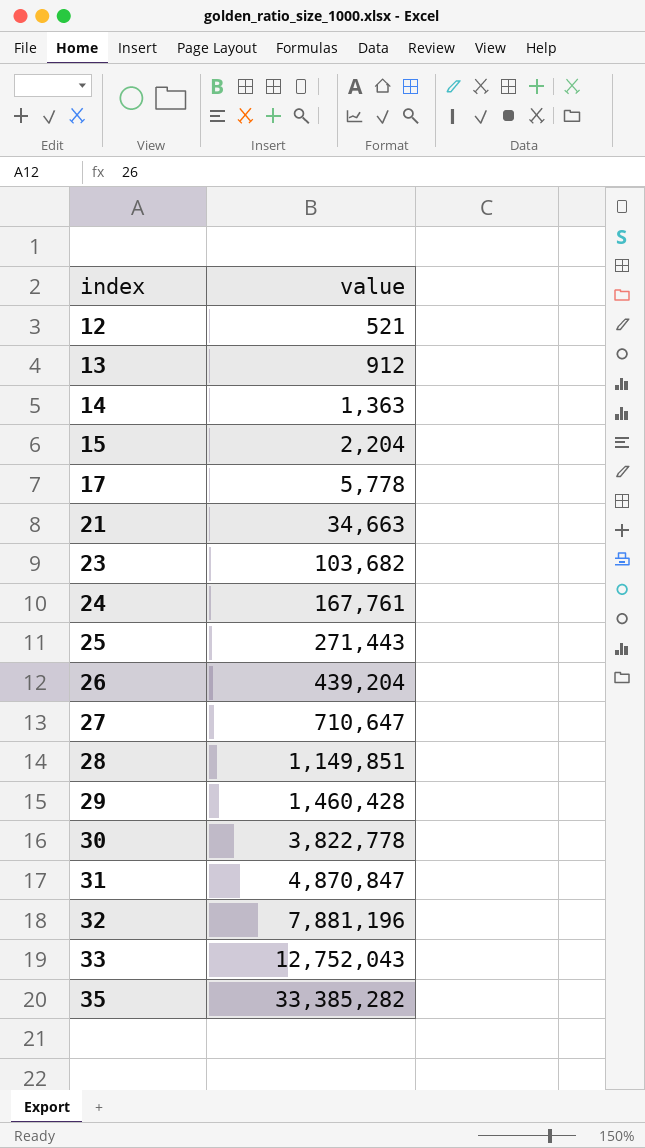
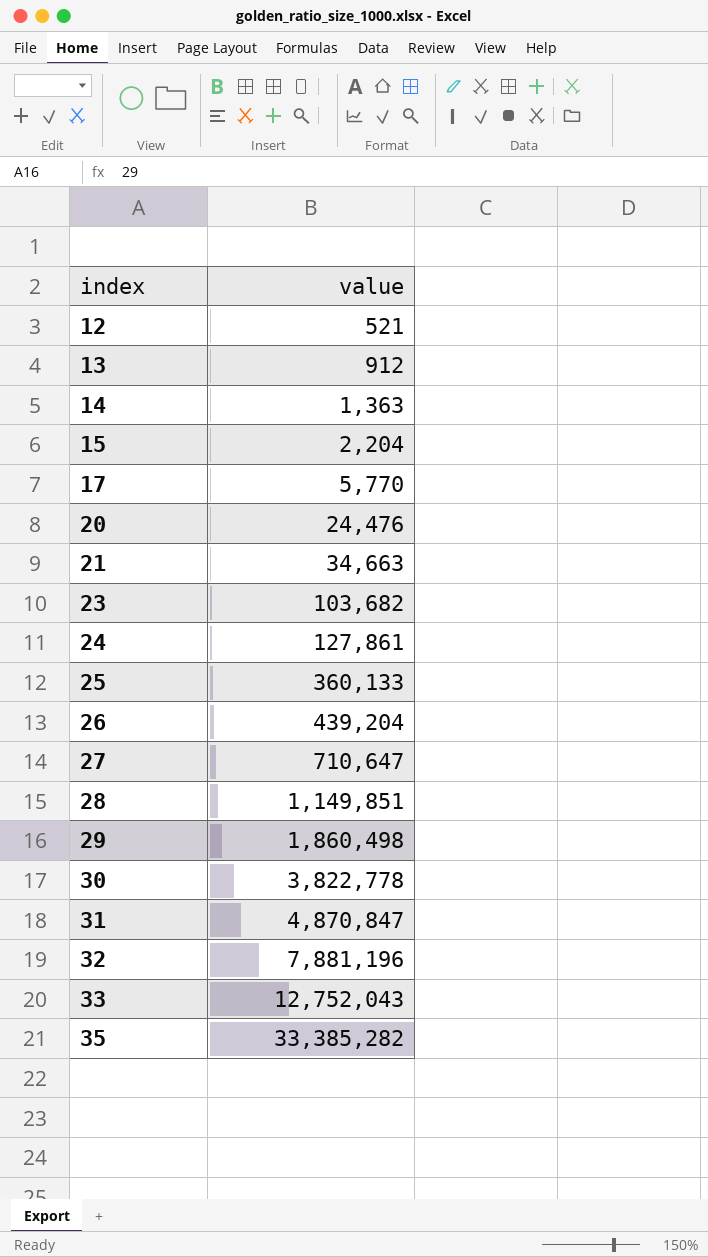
17 | value: 5,778 -> 5,770
row 20: none -> 24,476
24 | value: 167,761 -> 127,861
25 | value: 271,443 -> 360,133
29 | value: 1,460,428 -> 1,860,498

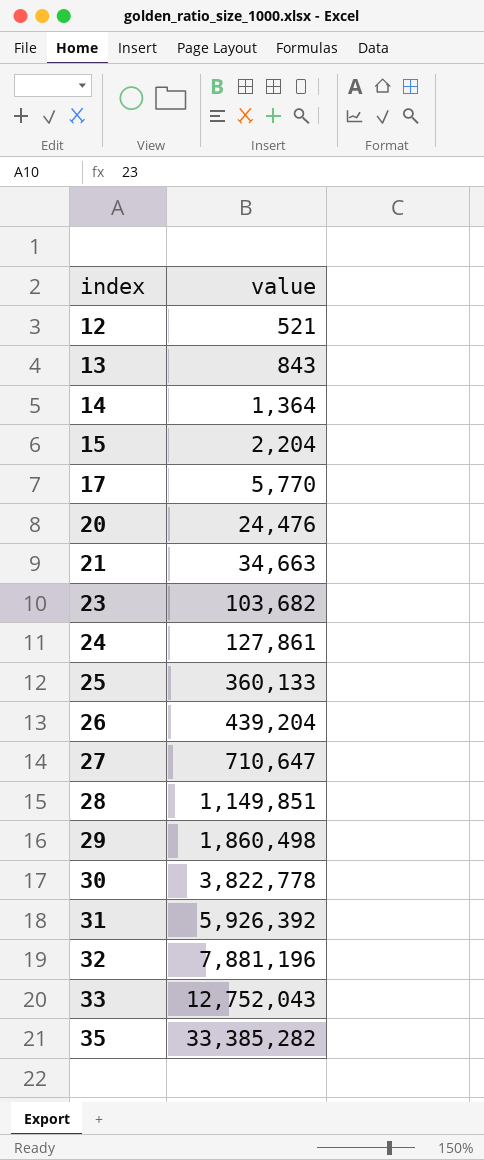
13 | value: 912 -> 843
14 | value: 1,363 -> 1,364
31 | value: 4,870,847 -> 5,926,392

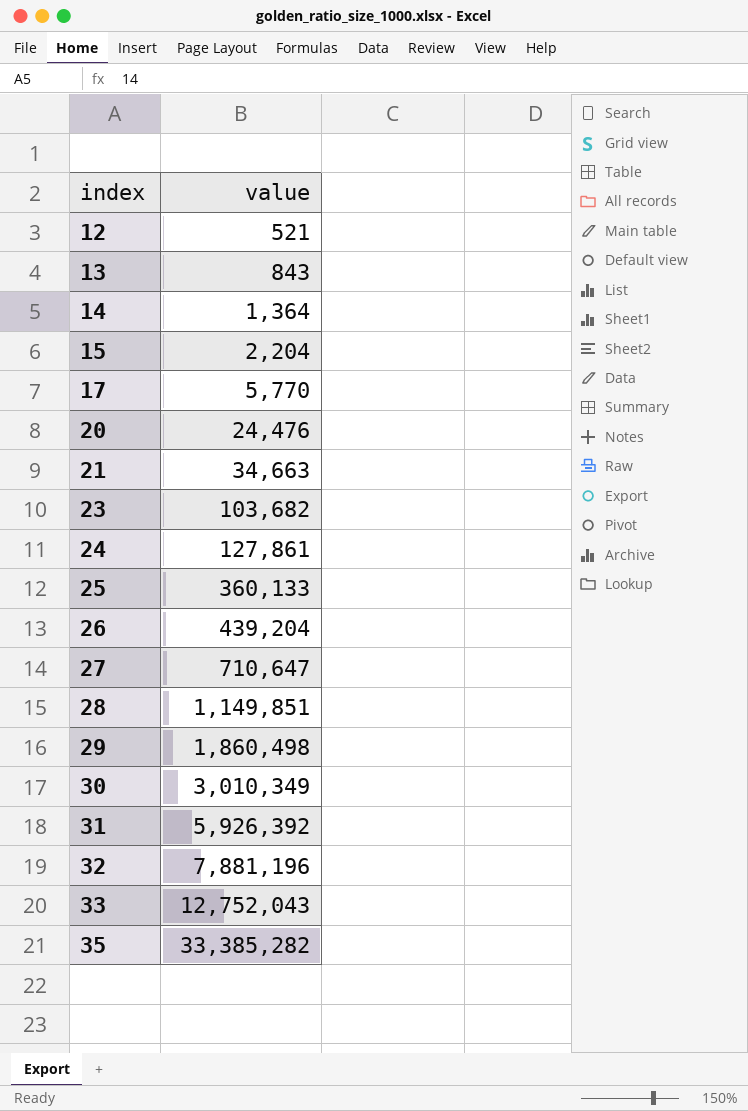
30 | value: 3,822,778 -> 3,010,349

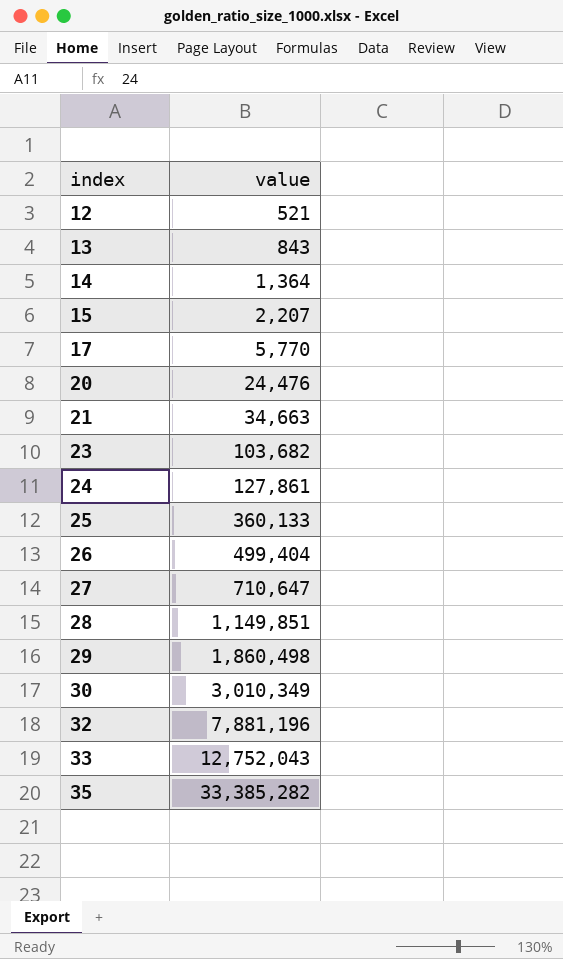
row 31: 5,926,392 -> none
15 | value: 2,204 -> 2,207
26 | value: 439,204 -> 499,404

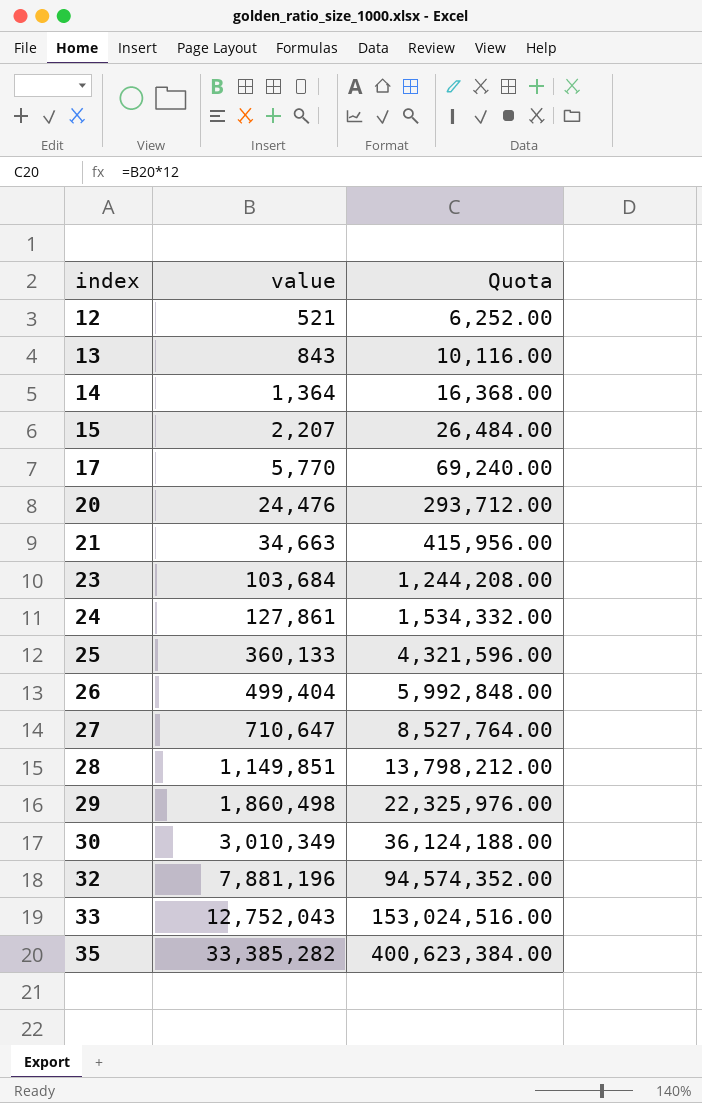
column Quota | formula: none -> [value] * 12
23 | value: 103,682 -> 103,684

